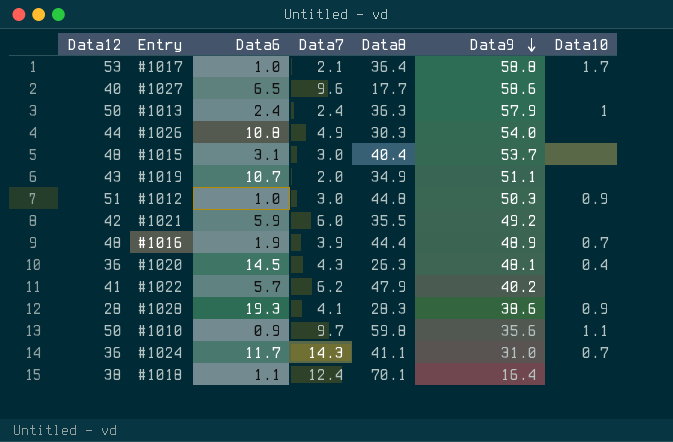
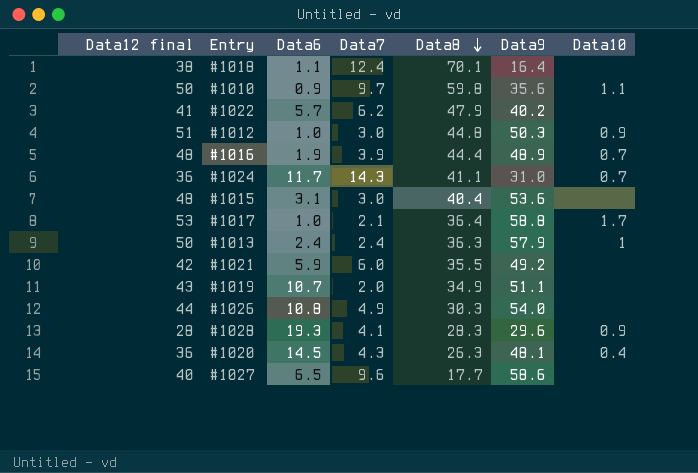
row order: Data9 descending -> Data8 descending
column name: Data12 -> Data12 final
#1015 | Data9: 53.7 -> 53.6
#1028 | Data9: 38.6 -> 29.6

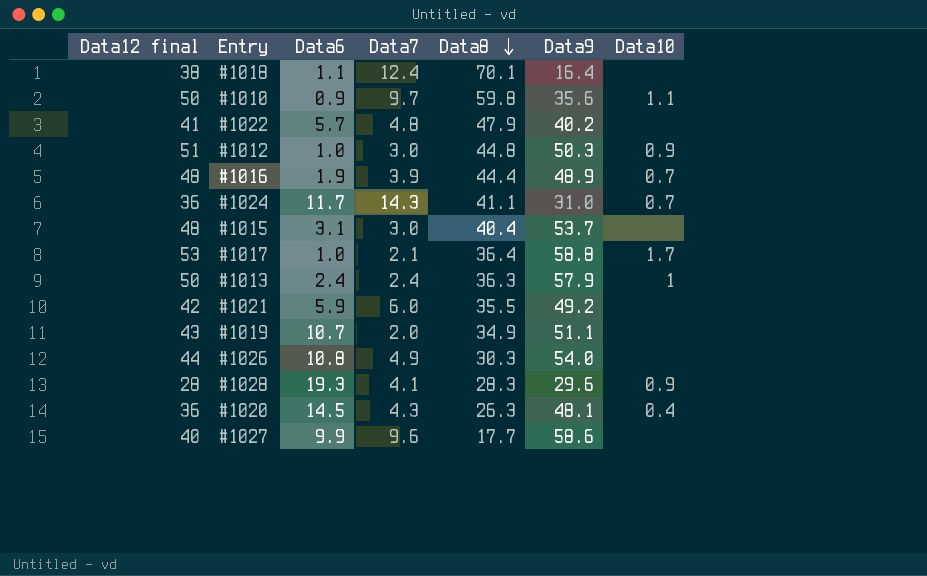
#1022 | Data7: 6.2 -> 4.8
#1015 | Data9: 53.6 -> 53.7
#1027 | Data6: 6.5 -> 9.9

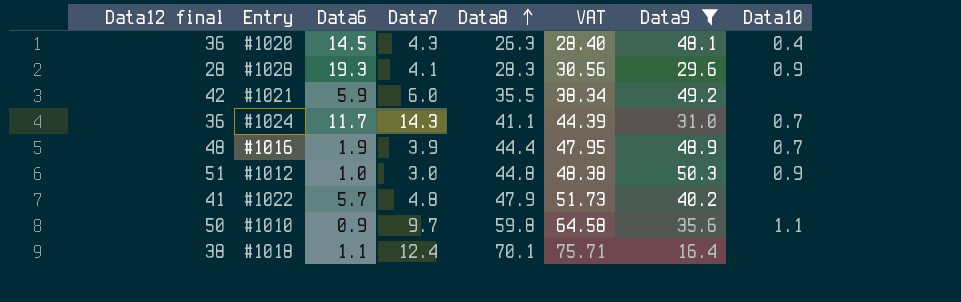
filter: none -> Data9 <= 50.3
row order: Data8 descending -> Data8 ascending
column VAT | formula: none -> [Data8] * 1.08

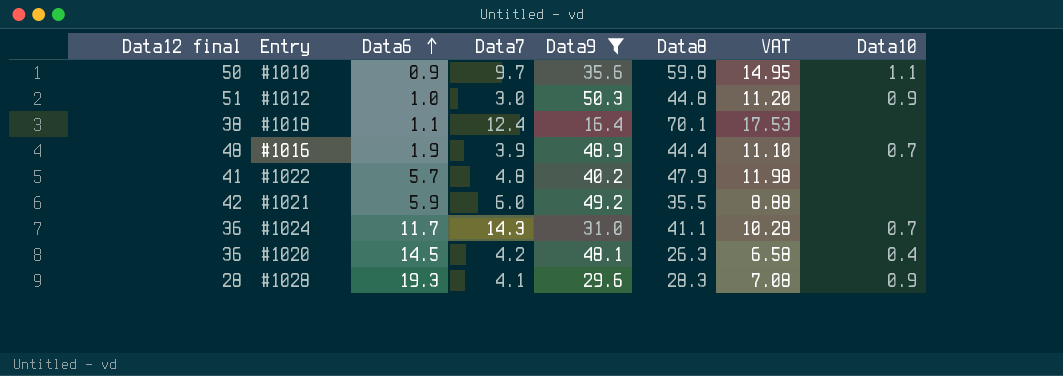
row order: Data8 ascending -> Data6 ascending
column Data9 | position: 7 -> 5
column VAT | formula: [Data8] * 1.08 -> [Data8] * 0.25
#1020 | Data7: 4.3 -> 4.2

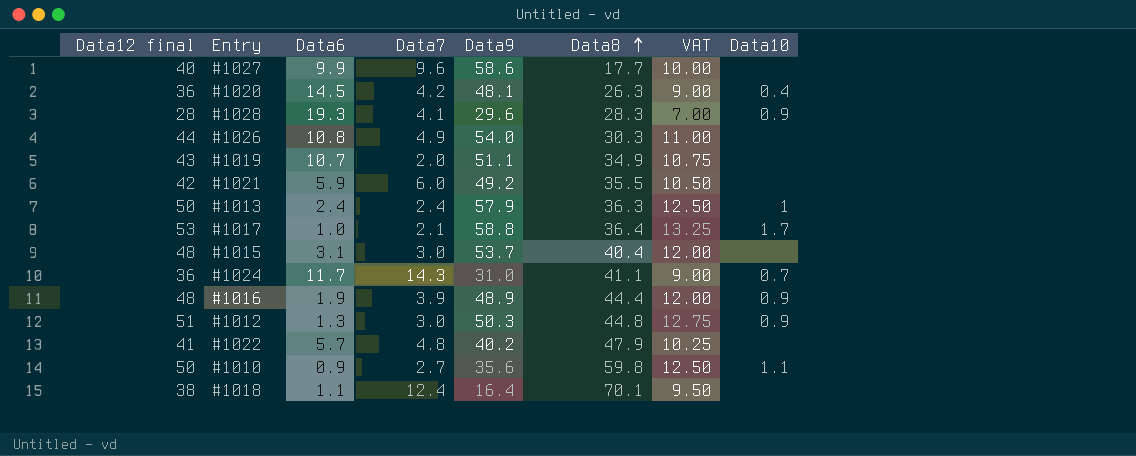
filter: Data9 <= 50.3 -> none
row order: Data6 ascending -> Data8 ascending
column VAT | formula: [Data8] * 0.25 -> [Data12 final] * 0.25
#1016 | Data10: 0.7 -> 0.9
#1012 | Data6: 1.0 -> 1.3
#1010 | Data7: 9.7 -> 2.7

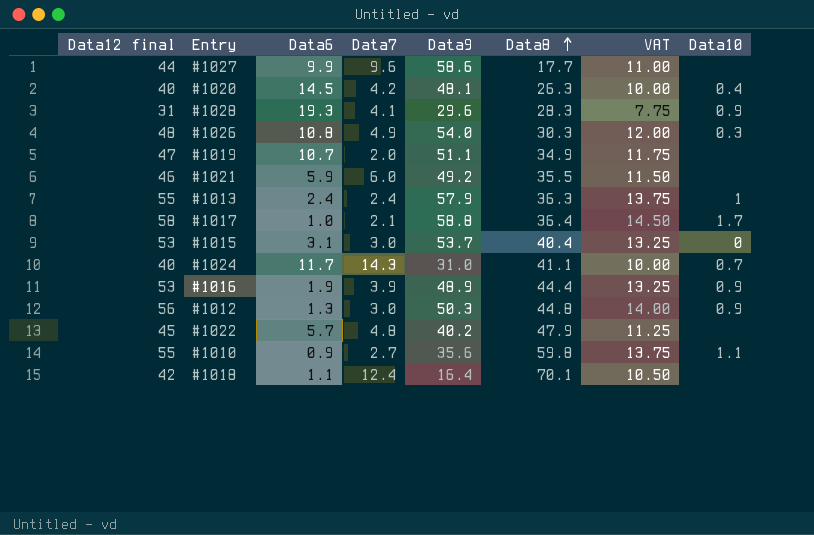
#1027 | Data12 final: 40 -> 44
#1027 | VAT: 10.00 -> 11.00
#1020 | Data12 final: 36 -> 40
#1020 | VAT: 9.00 -> 10.00
#1028 | Data12 final: 28 -> 31
#1028 | VAT: 7.00 -> 7.75
#1026 | Data12 final: 44 -> 48
#1026 | VAT: 11.00 -> 12.00
#1026 | Data10: none -> 0.3
#1019 | Data12 final: 43 -> 47
#1019 | VAT: 10.75 -> 11.75
#1021 | Data12 final: 42 -> 46
#1021 | VAT: 10.50 -> 11.50
#1013 | Data12 final: 50 -> 55
#1013 | VAT: 12.50 -> 13.75
#1017 | Data12 final: 53 -> 58
#1017 | VAT: 13.25 -> 14.50
#1015 | Data12 final: 48 -> 53
#1015 | VAT: 12.00 -> 13.25
#1015 | Data10: none -> 0
#1024 | Data12 final: 36 -> 40
#1024 | VAT: 9.00 -> 10.00
#1016 | Data12 final: 48 -> 53
#1016 | VAT: 12.00 -> 13.25
#1012 | Data12 final: 51 -> 56
#1012 | VAT: 12.75 -> 14.00
#1022 | Data12 final: 41 -> 45
#1022 | VAT: 10.25 -> 11.25
#1010 | Data12 final: 50 -> 55
#1010 | VAT: 12.50 -> 13.75
#1018 | Data12 final: 38 -> 42
#1018 | VAT: 9.50 -> 10.50

